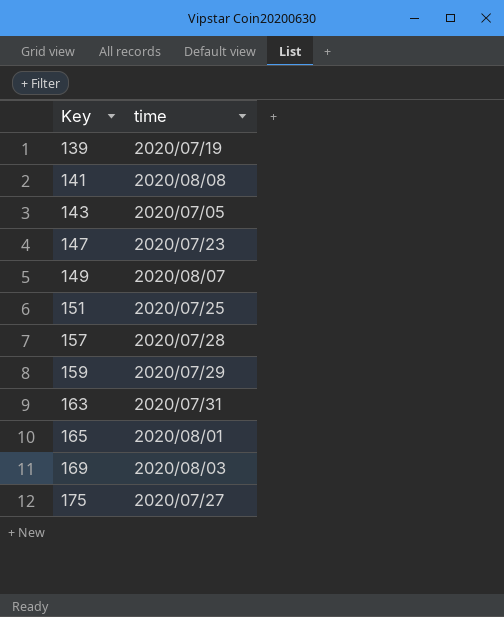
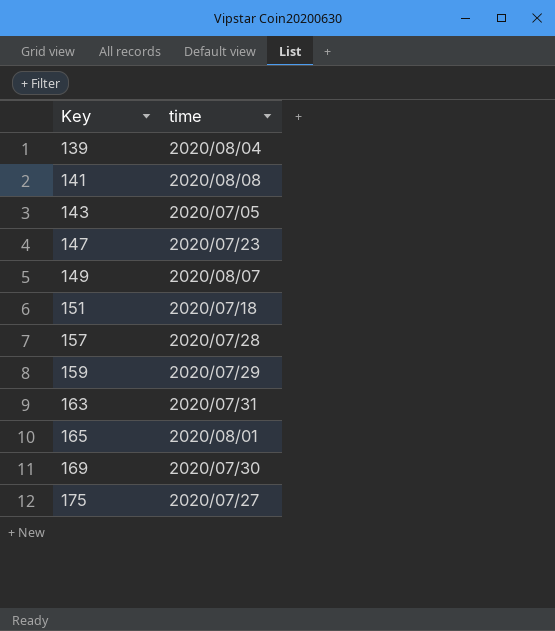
139 | time: 2020/07/19 -> 2020/08/04
151 | time: 2020/07/25 -> 2020/07/18
169 | time: 2020/08/03 -> 2020/07/30

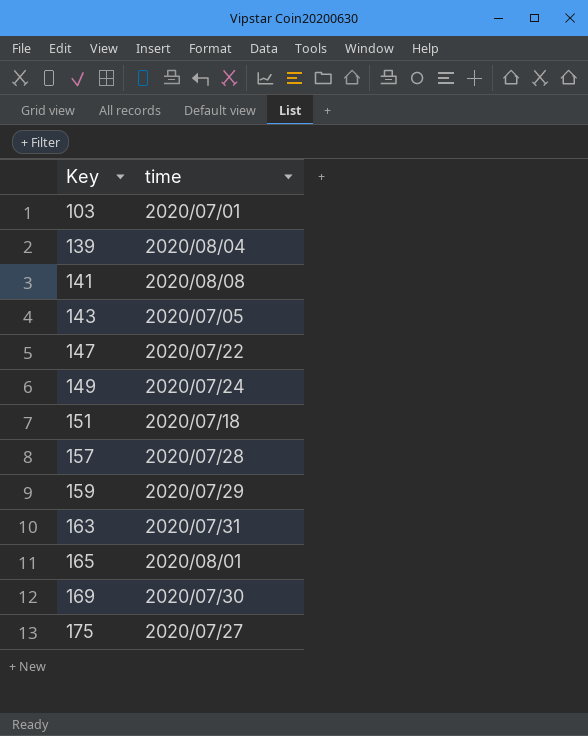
row 103: none -> 2020/07/01
147 | time: 2020/07/23 -> 2020/07/22
149 | time: 2020/08/07 -> 2020/07/24

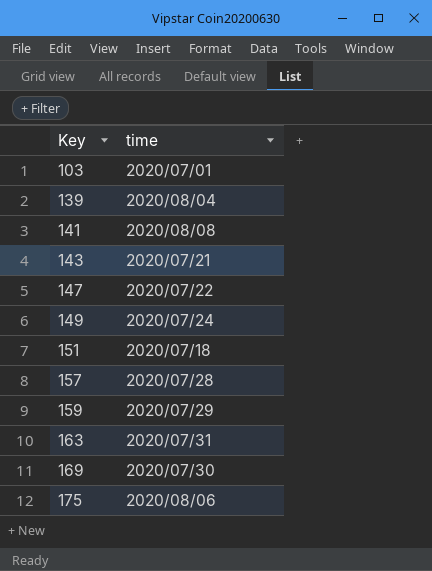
row 165: 2020/08/01 -> none
143 | time: 2020/07/05 -> 2020/07/21
175 | time: 2020/07/27 -> 2020/08/06

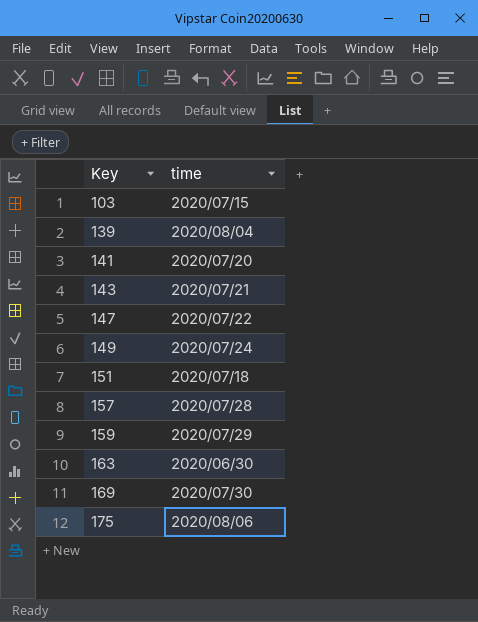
103 | time: 2020/07/01 -> 2020/07/15
141 | time: 2020/08/08 -> 2020/07/20
163 | time: 2020/07/31 -> 2020/06/30

